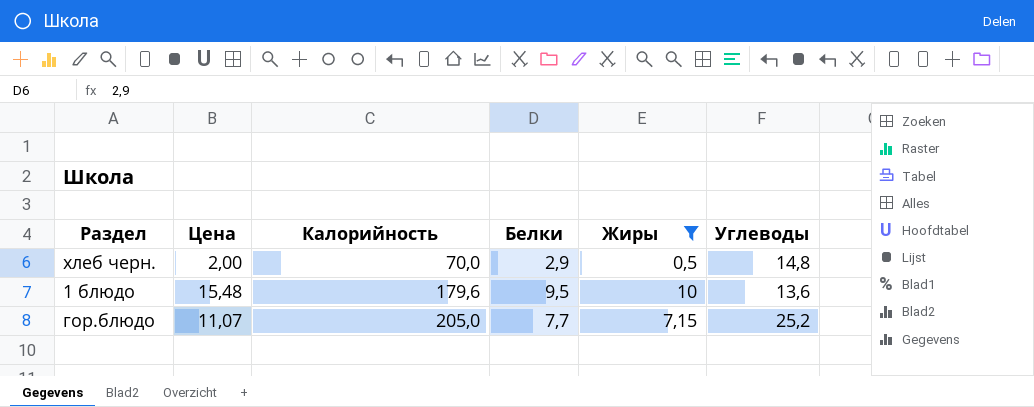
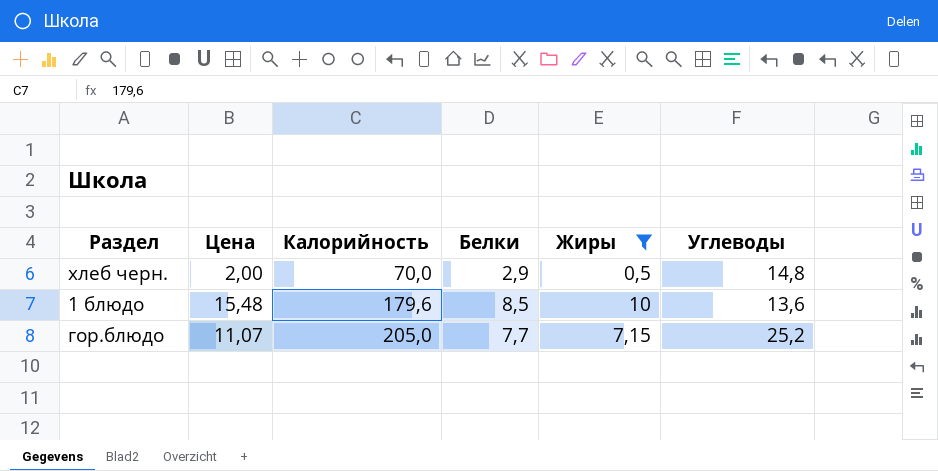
1 блюдо | Белки: 9,5 -> 8,5

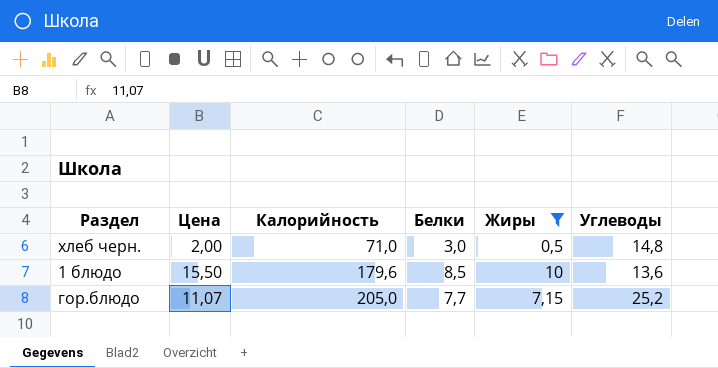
хлеб черн. | Калорийность: 70,0 -> 71,0
хлеб черн. | Белки: 2,9 -> 3,0
1 блюдо | Цена: 15,48 -> 15,50

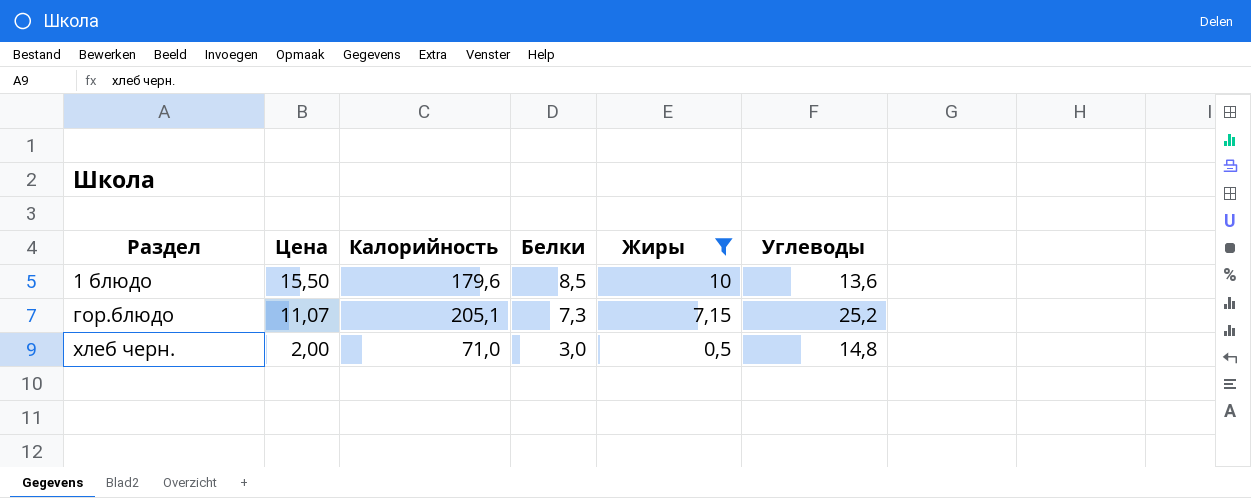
row order: Калорийность ascending -> Раздел ascending
гор.блюдо | Калорийность: 205,0 -> 205,1
гор.блюдо | Белки: 7,7 -> 7,3

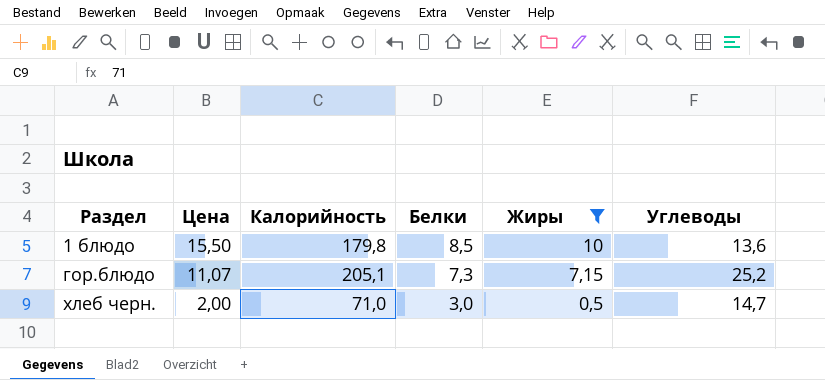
1 блюдо | Калорийность: 179,6 -> 179,8
хлеб черн. | Углеводы: 14,8 -> 14,7

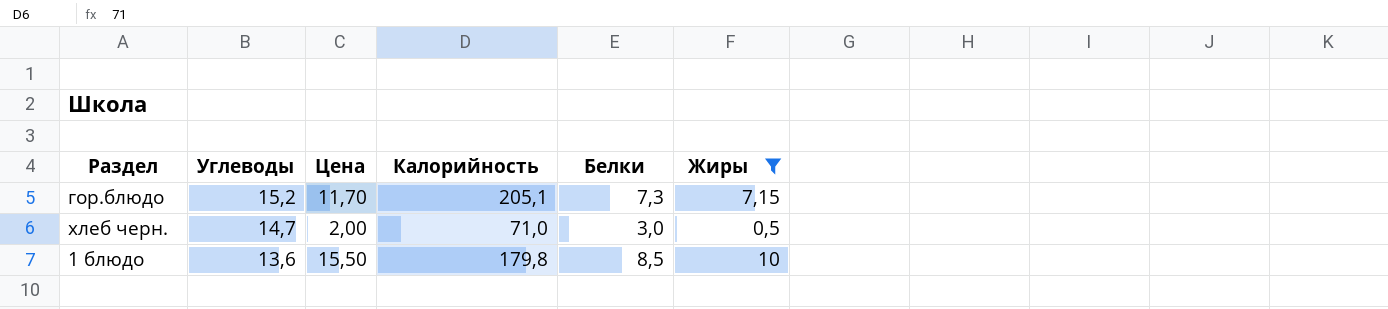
row order: Раздел ascending -> Углеводы descending
column Углеводы | position: 6 -> 2
гор.блюдо | Углеводы: 25,2 -> 15,2
гор.блюдо | Цена: 11,07 -> 11,70

